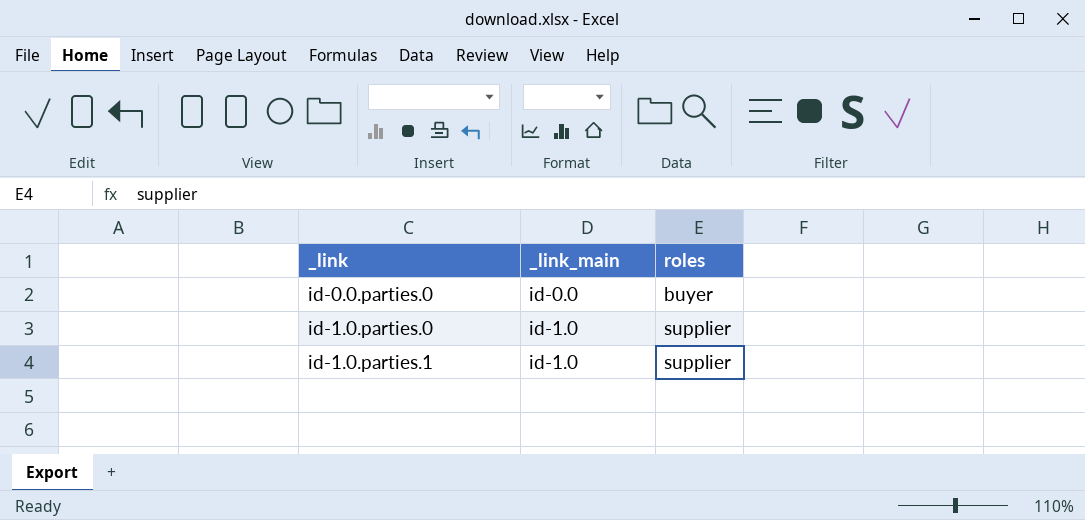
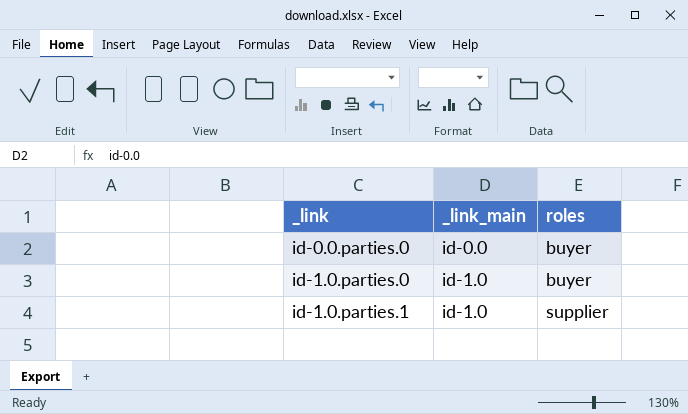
id-1.0.parties.0 | roles: supplier -> buyer

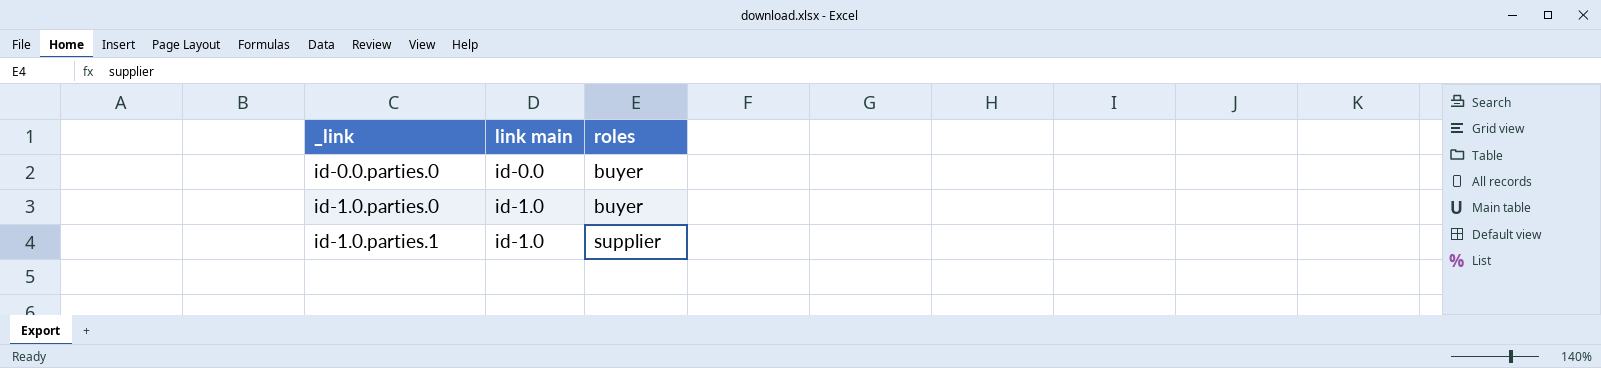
column name: _link_main -> link main

